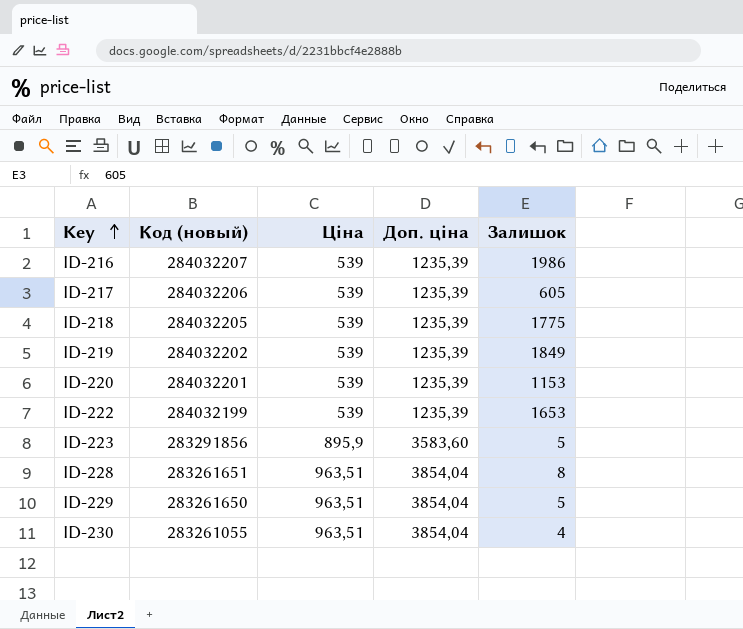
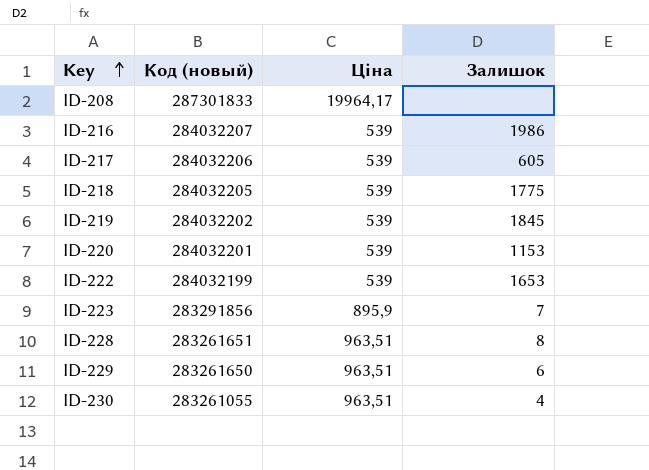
column Доп. ціна | position: 4 -> none
row ID-208: none -> 287301833 | 19964,17 | none
ID-219 | Залишок: 1849 -> 1845
ID-223 | Залишок: 5 -> 7
ID-229 | Залишок: 5 -> 6

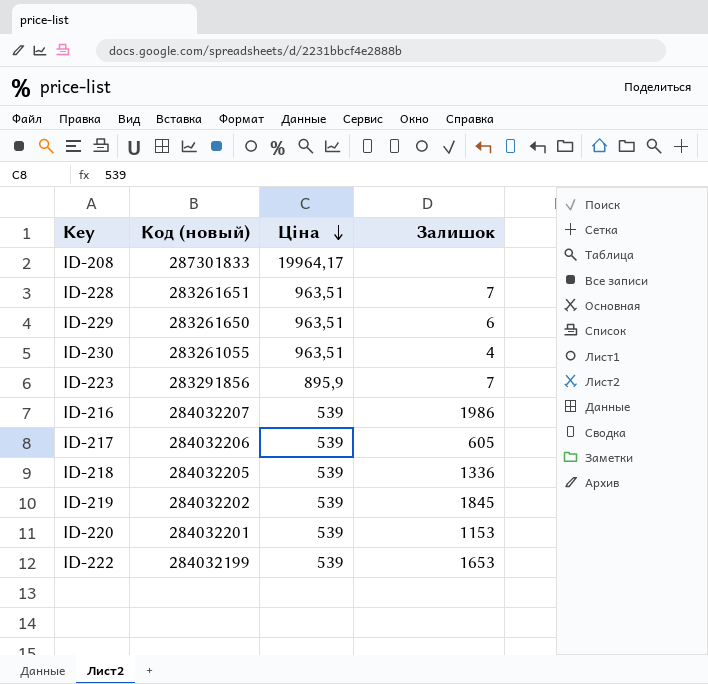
row order: Key ascending -> Ціна descending
ID-228 | Залишок: 8 -> 7
ID-218 | Залишок: 1775 -> 1336

